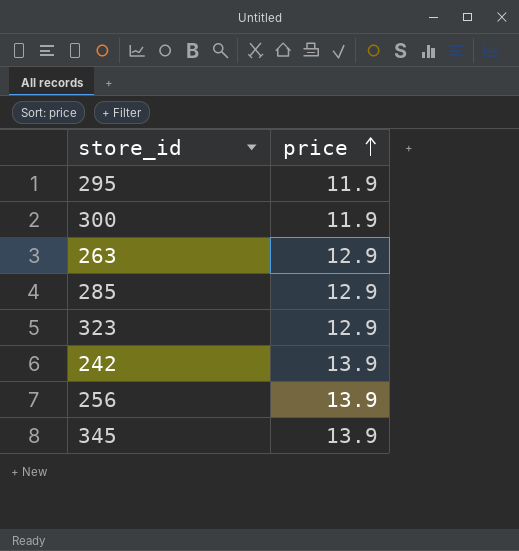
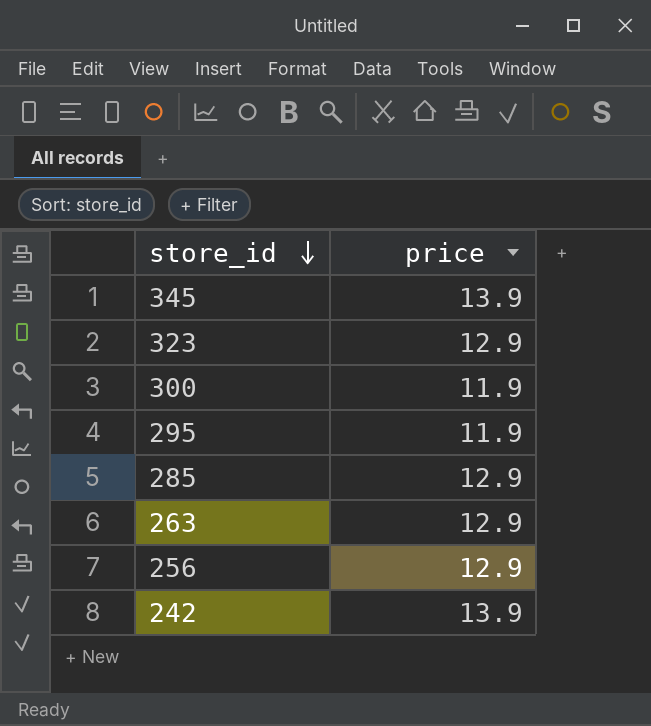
row order: price ascending -> store_id descending
256 | price: 13.9 -> 12.9

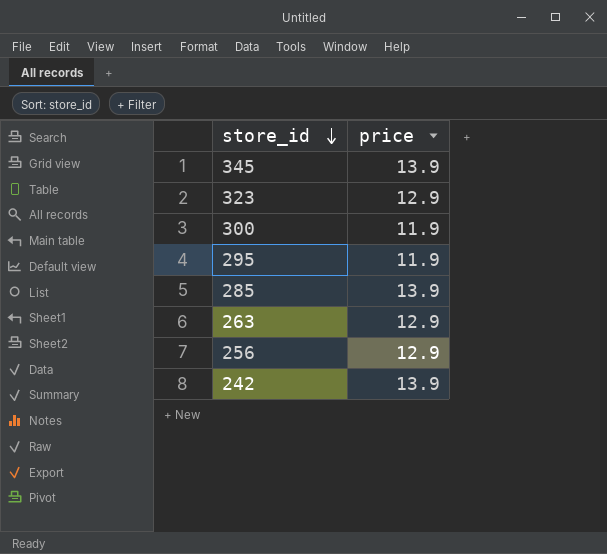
285 | price: 12.9 -> 13.9

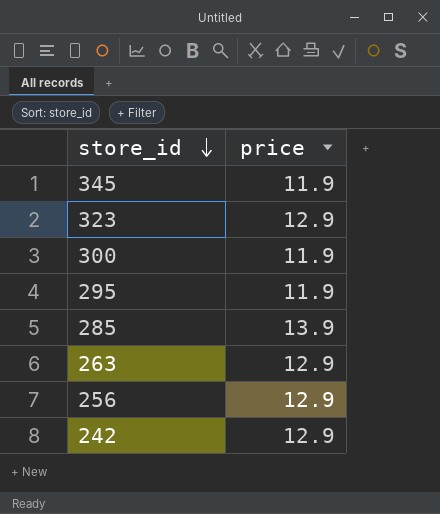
345 | price: 13.9 -> 11.9
242 | price: 13.9 -> 12.9

